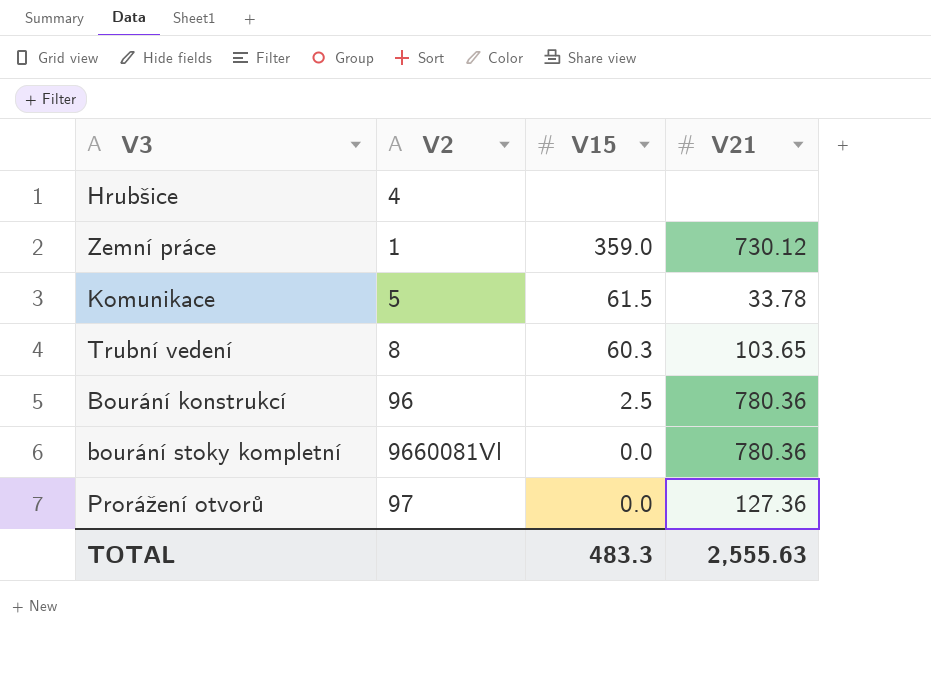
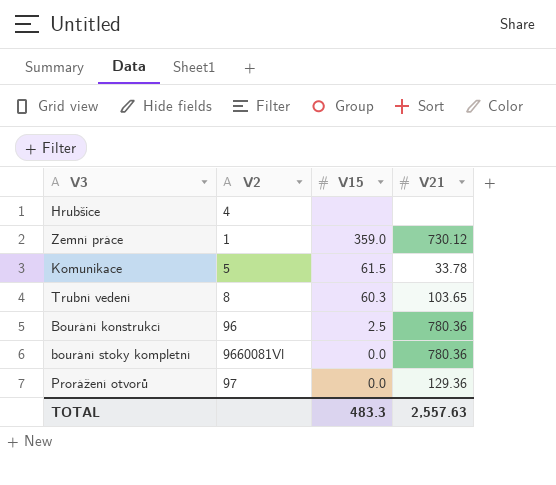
Prorážení otvorů | V21: 127.36 -> 129.36
TOTAL | V21: 2,555.63 -> 2,557.63

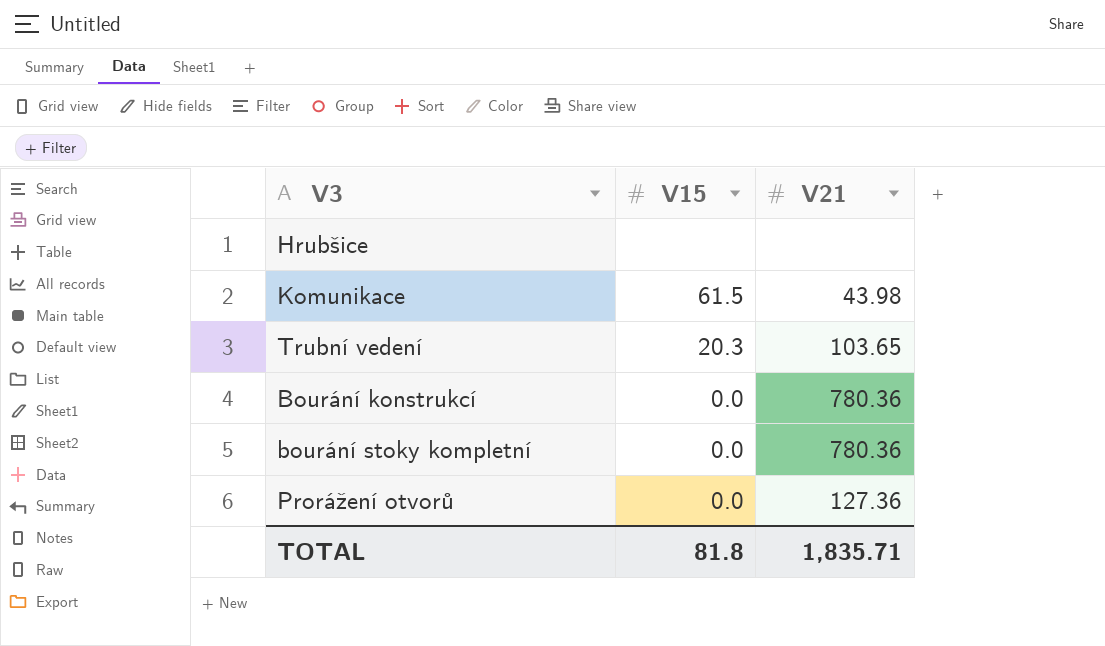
column V2 | position: 2 -> none
row Zemní práce: 1 | 359.0 | 730.12 -> none
Komunikace | V21: 33.78 -> 43.98
Trubní vedení | V15: 60.3 -> 20.3
Bourání konstrukcí | V15: 2.5 -> 0.0
Prorážení otvorů | V21: 129.36 -> 127.36
TOTAL | V15: 483.3 -> 81.8
TOTAL | V21: 2,557.63 -> 1,835.71

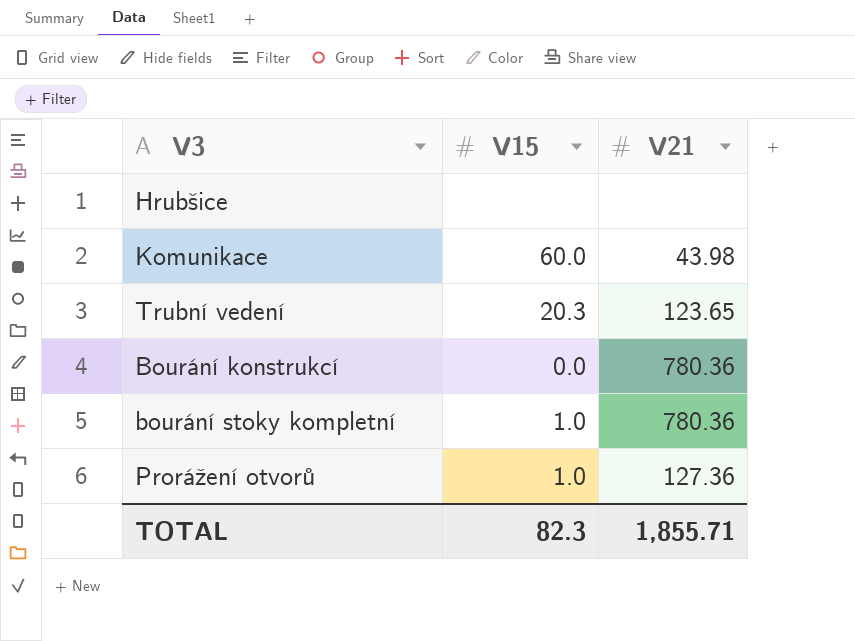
Komunikace | V15: 61.5 -> 60.0
Trubní vedení | V21: 103.65 -> 123.65
bourání stoky kompletní | V15: 0.0 -> 1.0
Prorážení otvorů | V15: 0.0 -> 1.0
TOTAL | V15: 81.8 -> 82.3
TOTAL | V21: 1,835.71 -> 1,855.71

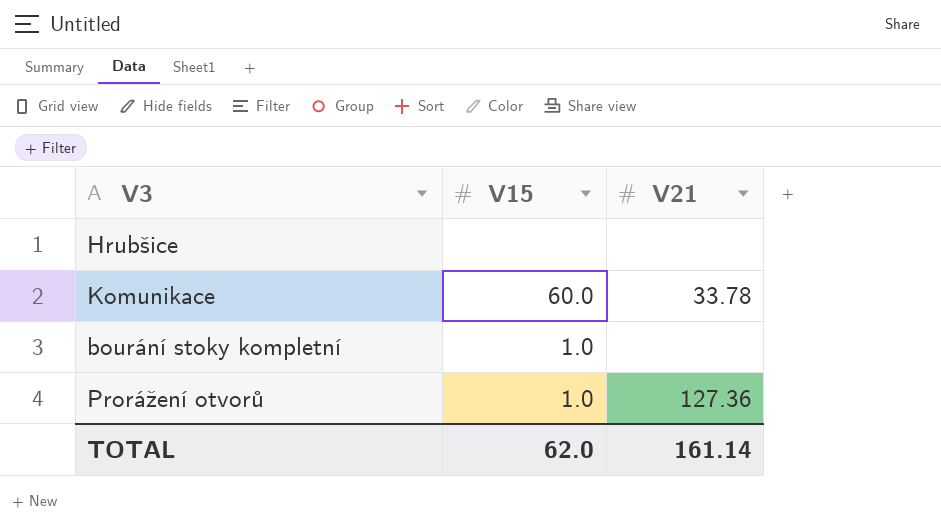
row Trubní vedení: 20.3 | 123.65 -> none
row Bourání konstrukcí: 0.0 | 780.36 -> none
Komunikace | V21: 43.98 -> 33.78
bourání stoky kompletní | V21: 780.36 -> none
TOTAL | V15: 82.3 -> 62.0
TOTAL | V21: 1,855.71 -> 161.14

